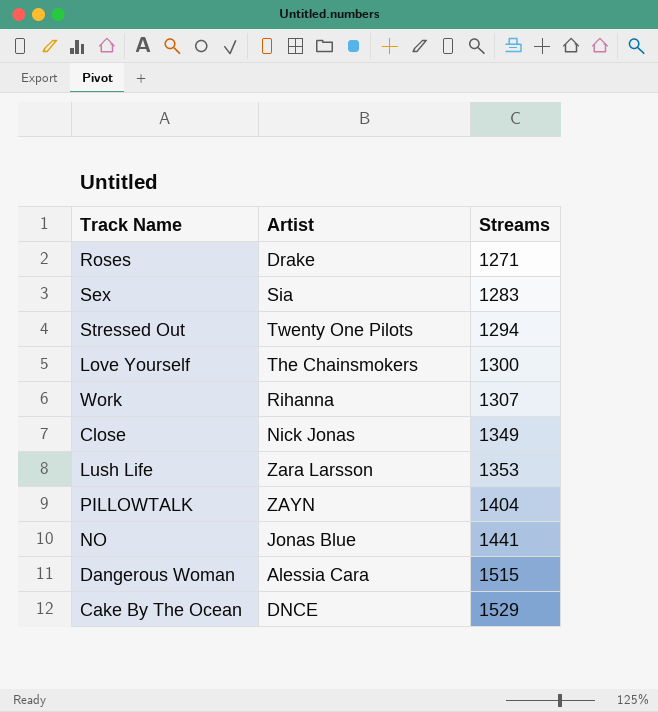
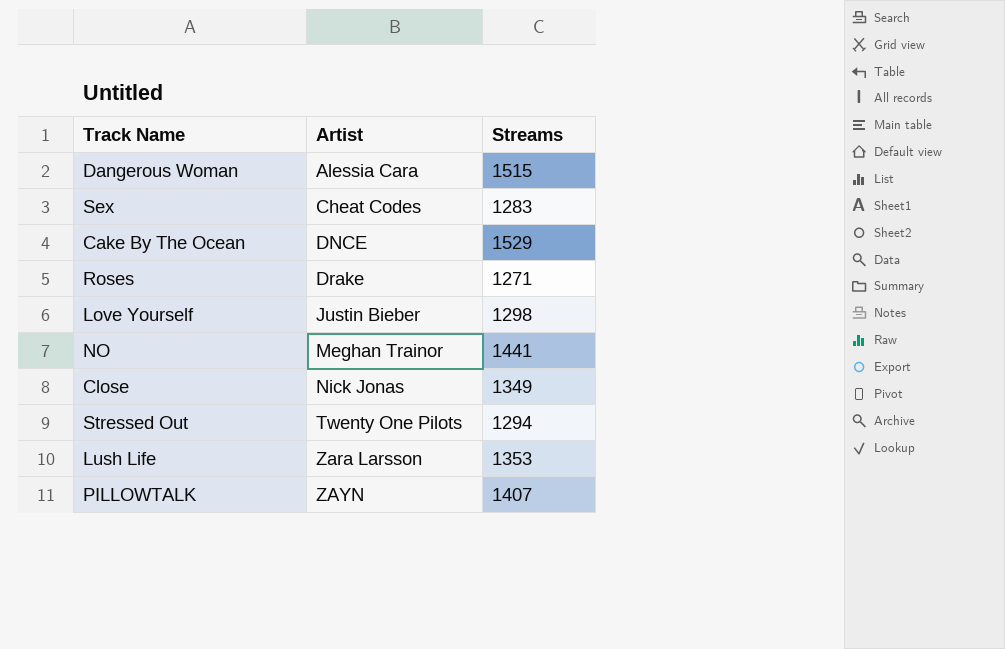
row order: Streams ascending -> Artist ascending
row Work: Rihanna | 1307 -> none
Sex | Artist: Sia -> Cheat Codes
Love Yourself | Artist: The Chainsmokers -> Justin Bieber
Love Yourself | Streams: 1300 -> 1298
NO | Artist: Jonas Blue -> Meghan Trainor
PILLOWTALK | Streams: 1404 -> 1407

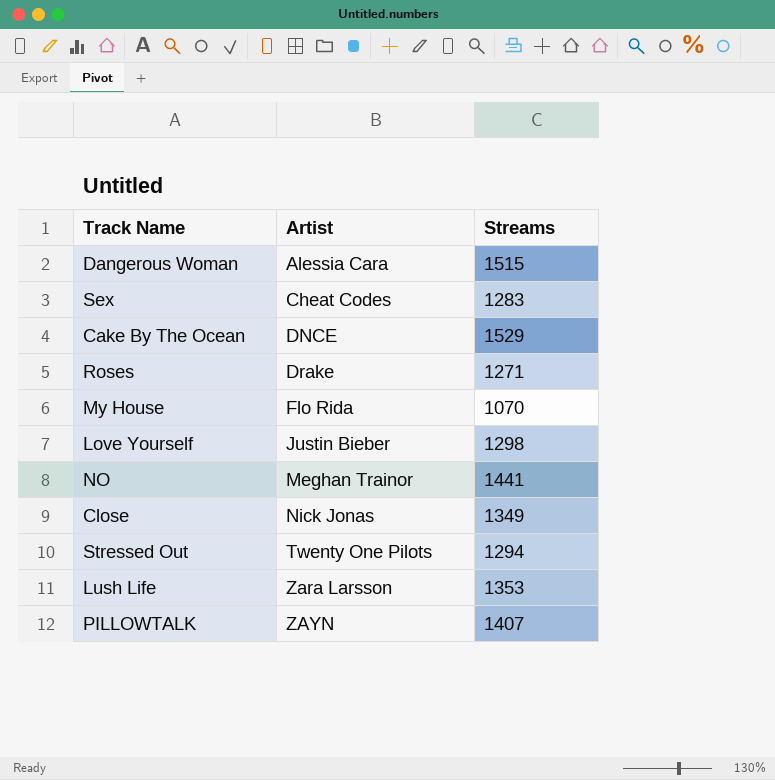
row My House: none -> Flo Rida | 1070

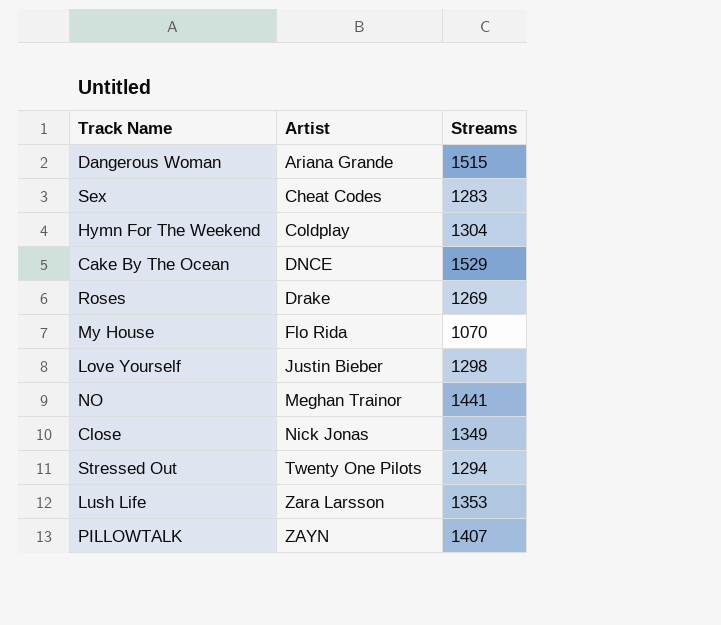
Dangerous Woman | Artist: Alessia Cara -> Ariana Grande
row Hymn For The Weekend: none -> Coldplay | 1304
Roses | Streams: 1271 -> 1269

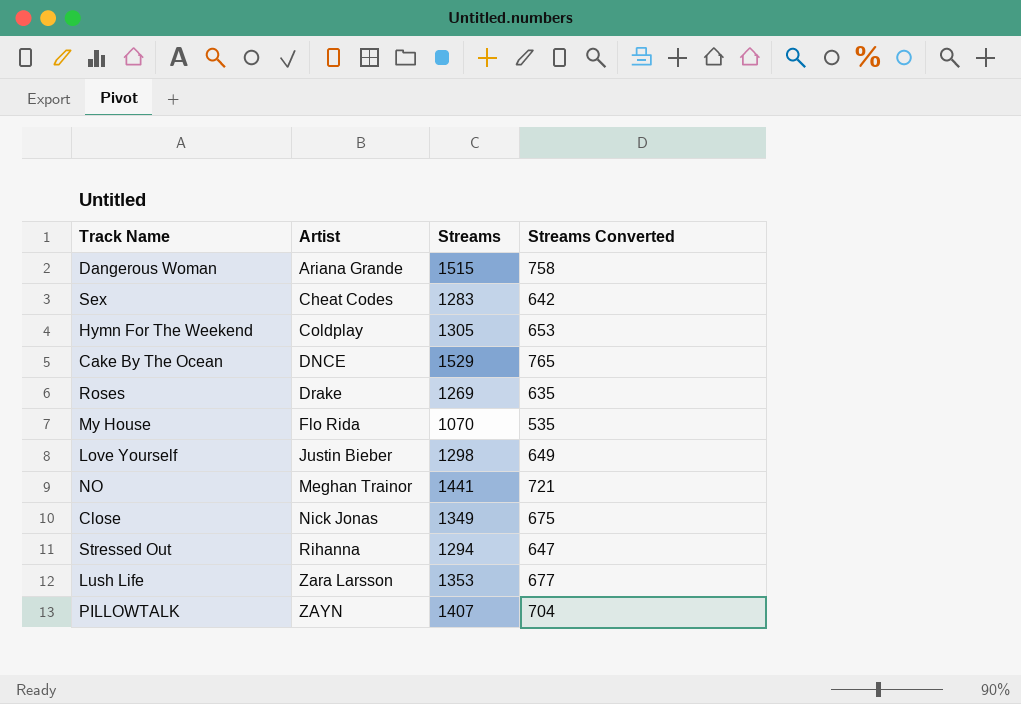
column Streams Converted | formula: none -> [Streams] * 0.5
Hymn For The Weekend | Streams: 1304 -> 1305
Stressed Out | Artist: Twenty One Pilots -> Rihanna

